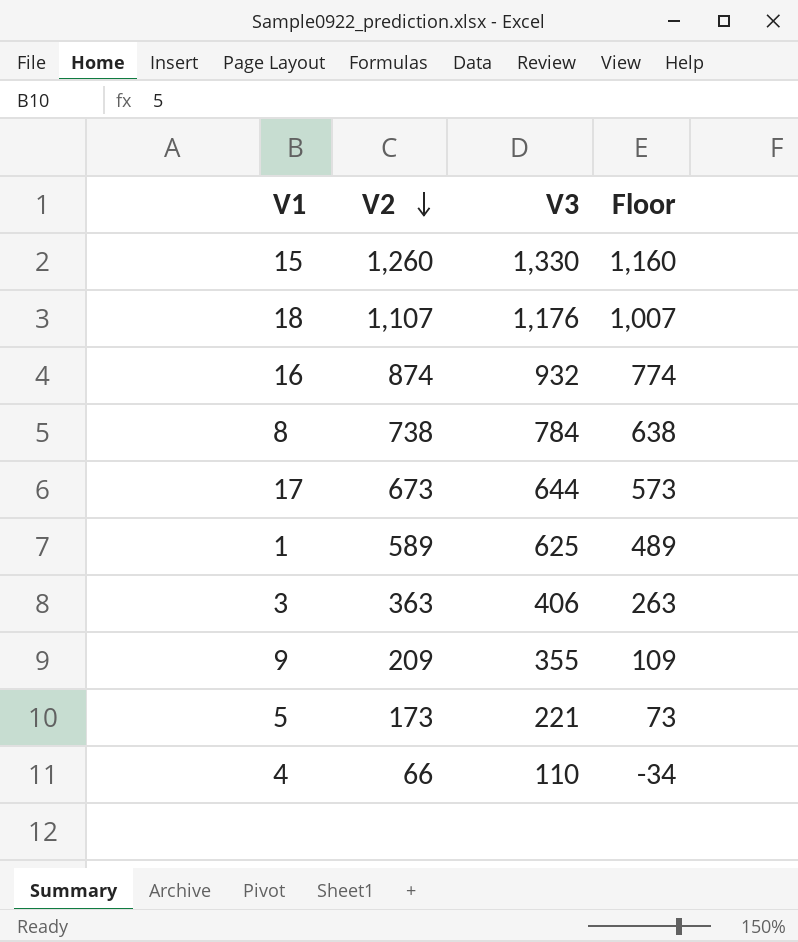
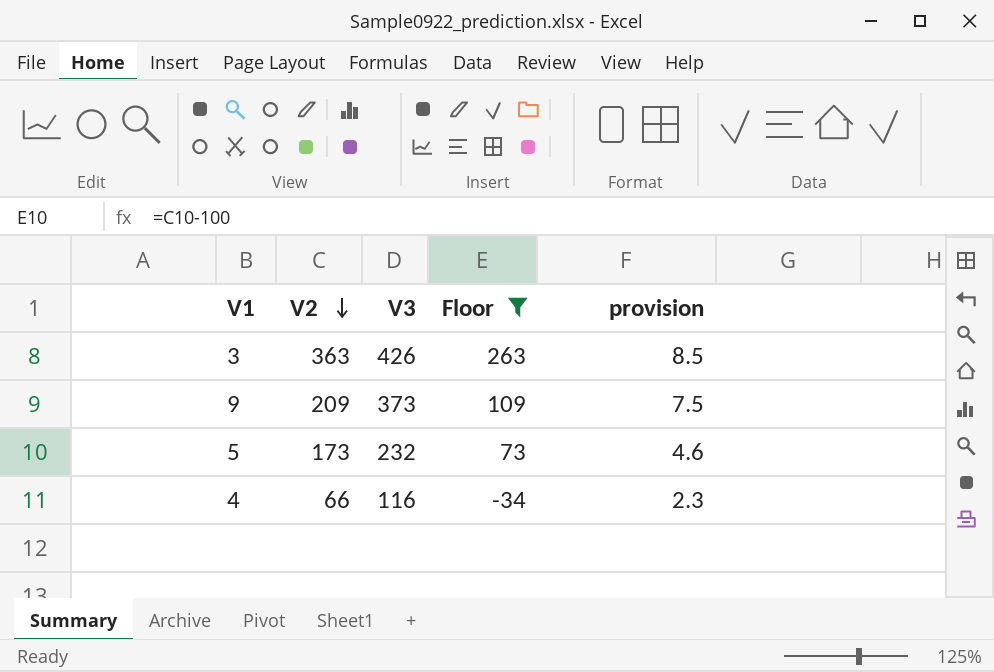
filter: none -> Floor <= 263
column provision | formula: none -> [V3] * 0.02
3 | V3: 406 -> 426
9 | V3: 355 -> 373
5 | V3: 221 -> 232
4 | V3: 110 -> 116

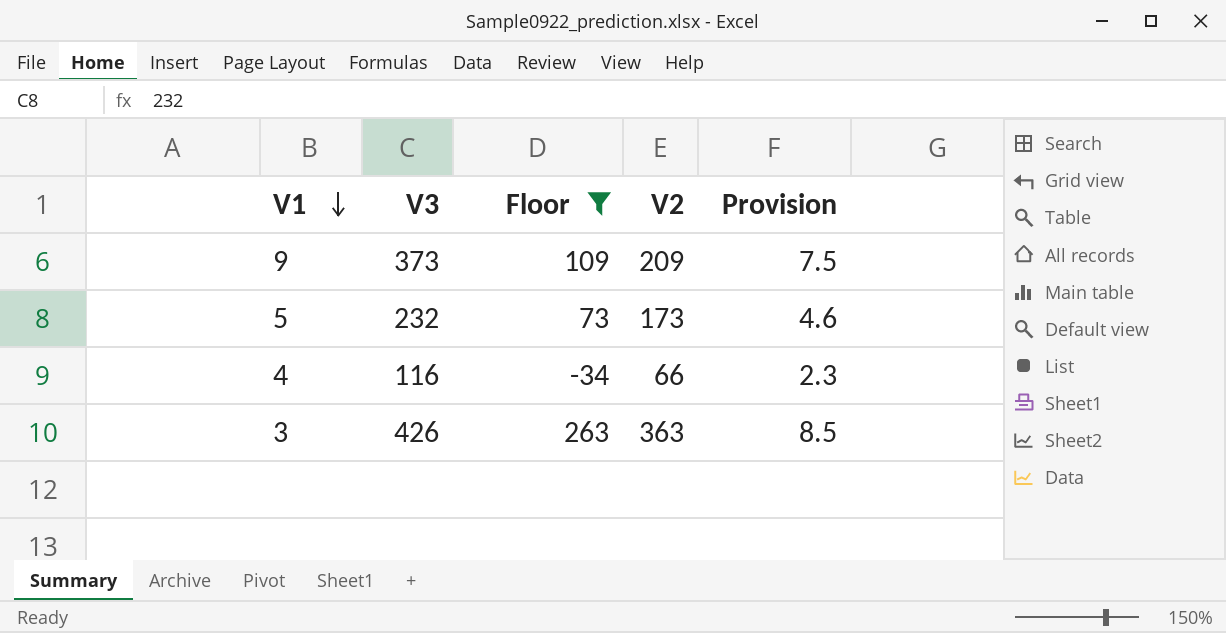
row order: V2 descending -> V1 descending
column V2 | position: 2 -> 4
column name: provision -> Provision

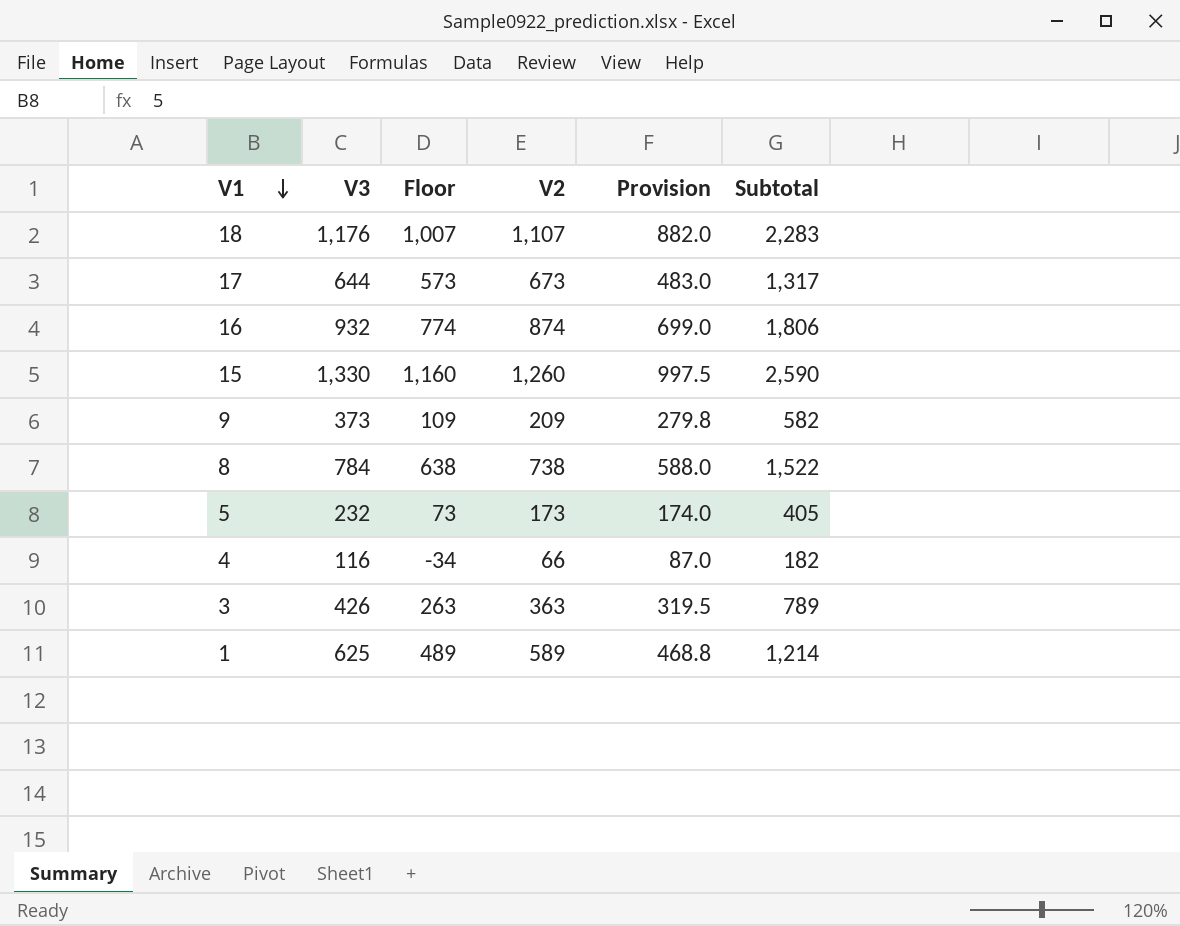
filter: Floor <= 263 -> none
column Provision | formula: [V3] * 0.02 -> [V3] * 0.75
column Subtotal | formula: none -> [V3] + [V2]

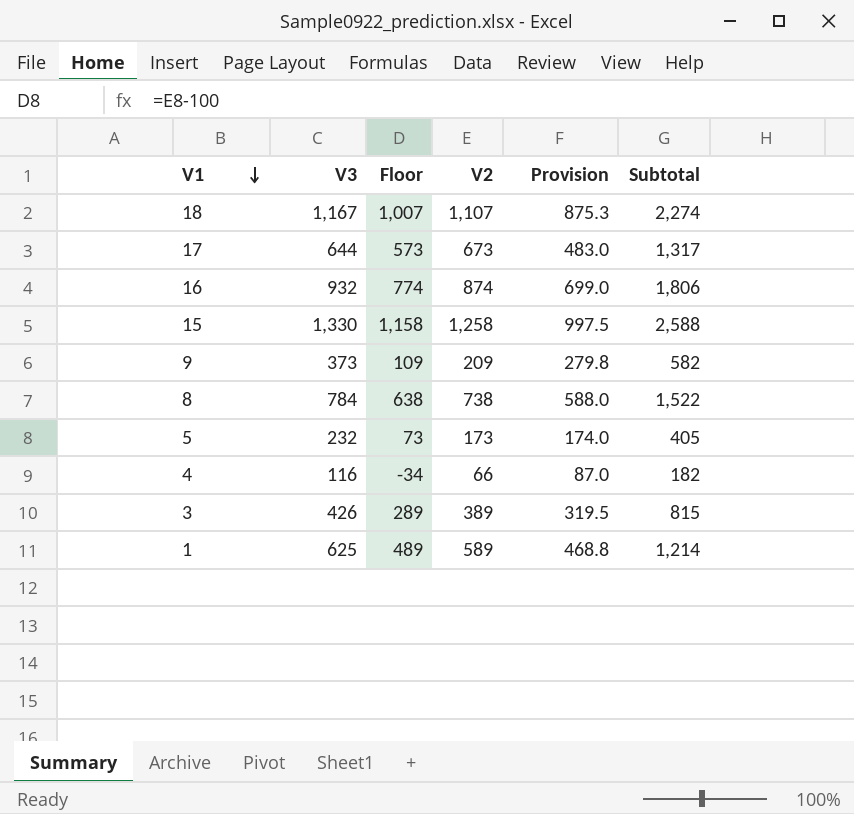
18 | V3: 1,176 -> 1,167
18 | Provision: 882.0 -> 875.3
18 | Subtotal: 2,283 -> 2,274
15 | Floor: 1,160 -> 1,158
15 | V2: 1,260 -> 1,258
15 | Subtotal: 2,590 -> 2,588
3 | Floor: 263 -> 289
3 | V2: 363 -> 389
3 | Subtotal: 789 -> 815

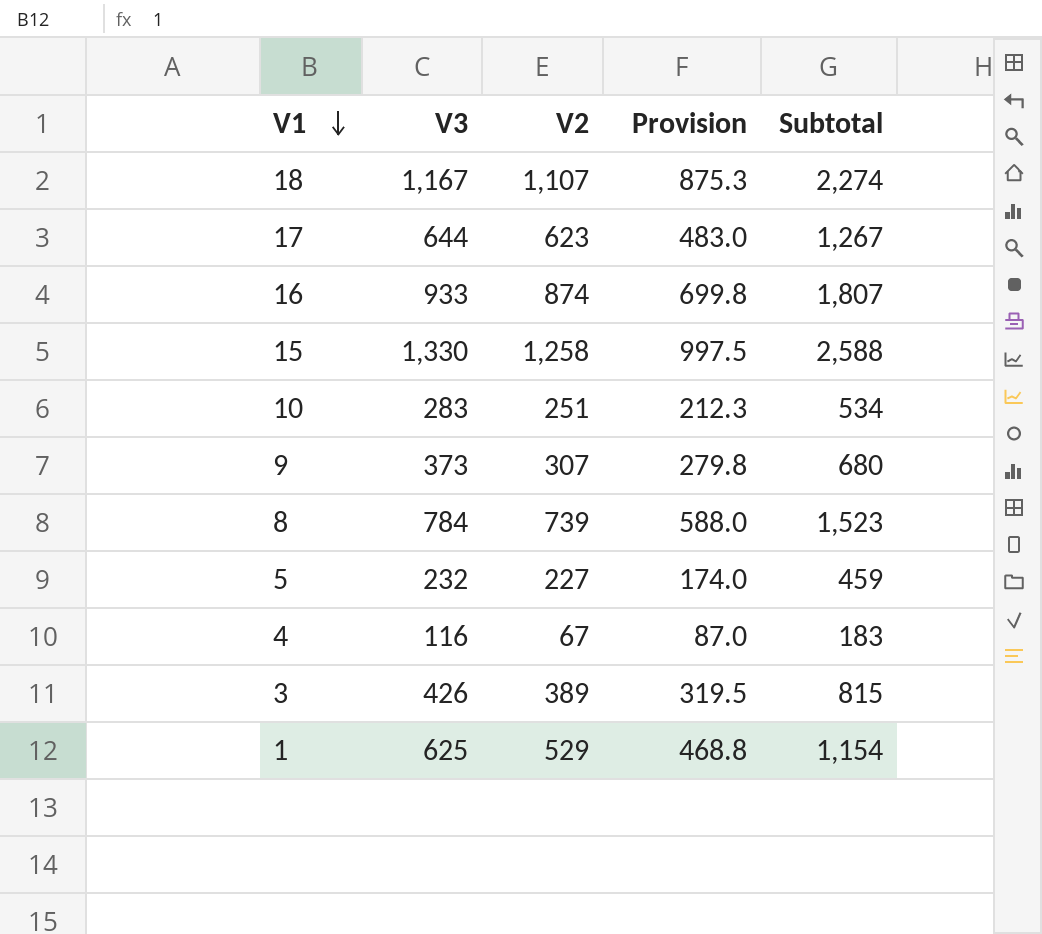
column Floor | formula: [V2] - 100 -> none
17 | V2: 673 -> 623
17 | Subtotal: 1,317 -> 1,267
16 | V3: 932 -> 933
16 | Provision: 699.0 -> 699.8
16 | Subtotal: 1,806 -> 1,807
row 10: none -> 283 | 251 | 212.3 | 534
9 | V2: 209 -> 307
9 | Subtotal: 582 -> 680
8 | V2: 738 -> 739
8 | Subtotal: 1,522 -> 1,523
5 | V2: 173 -> 227
5 | Subtotal: 405 -> 459
4 | V2: 66 -> 67
4 | Subtotal: 182 -> 183
1 | V2: 589 -> 529
1 | Subtotal: 1,214 -> 1,154

